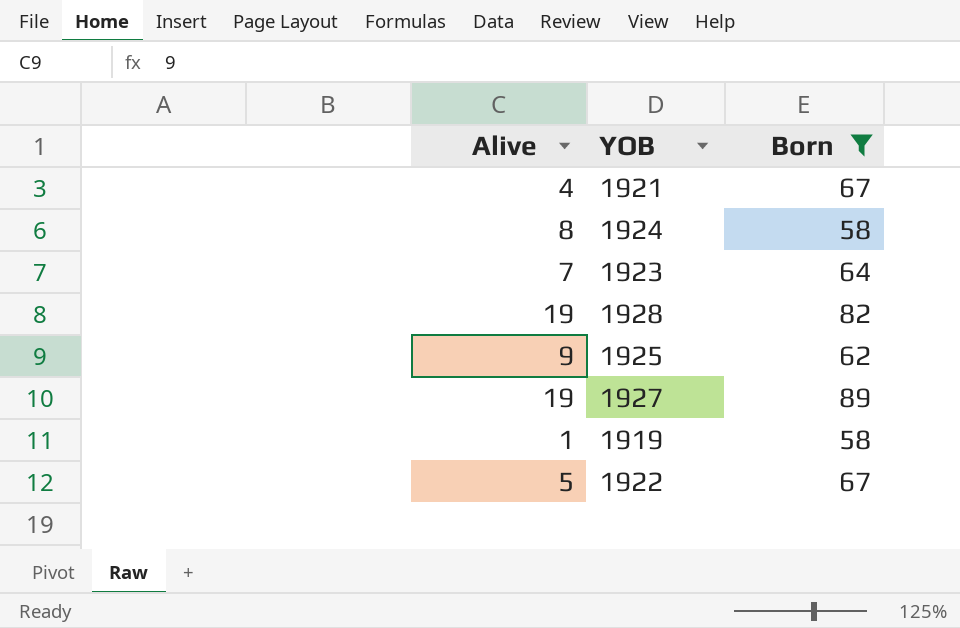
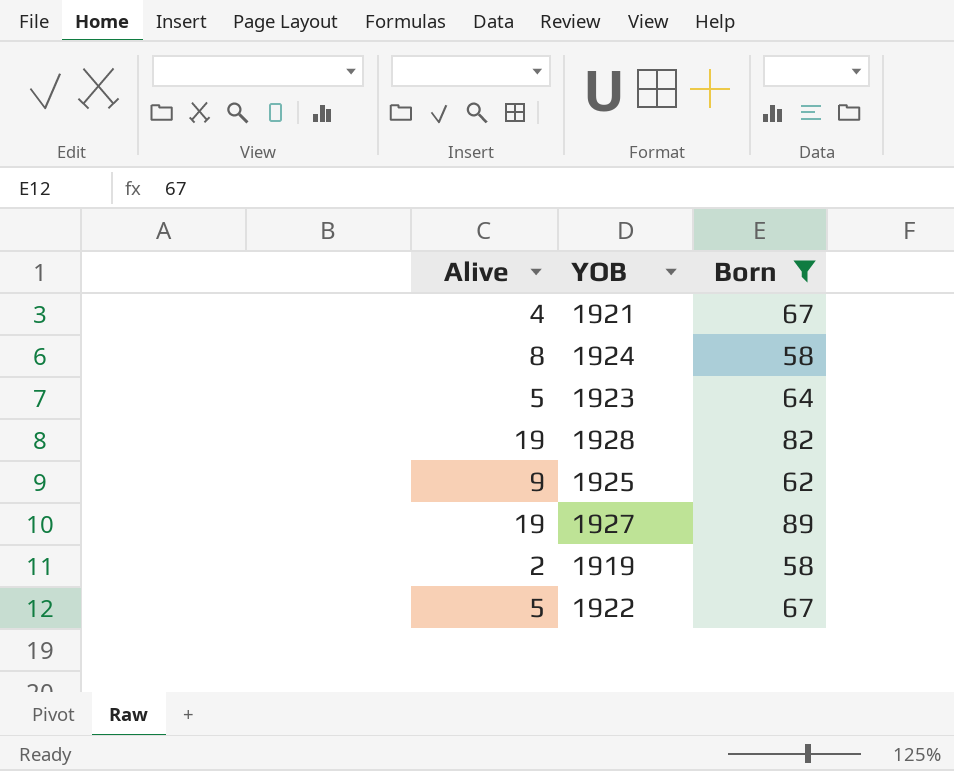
1923 | Alive: 7 -> 5
1919 | Alive: 1 -> 2

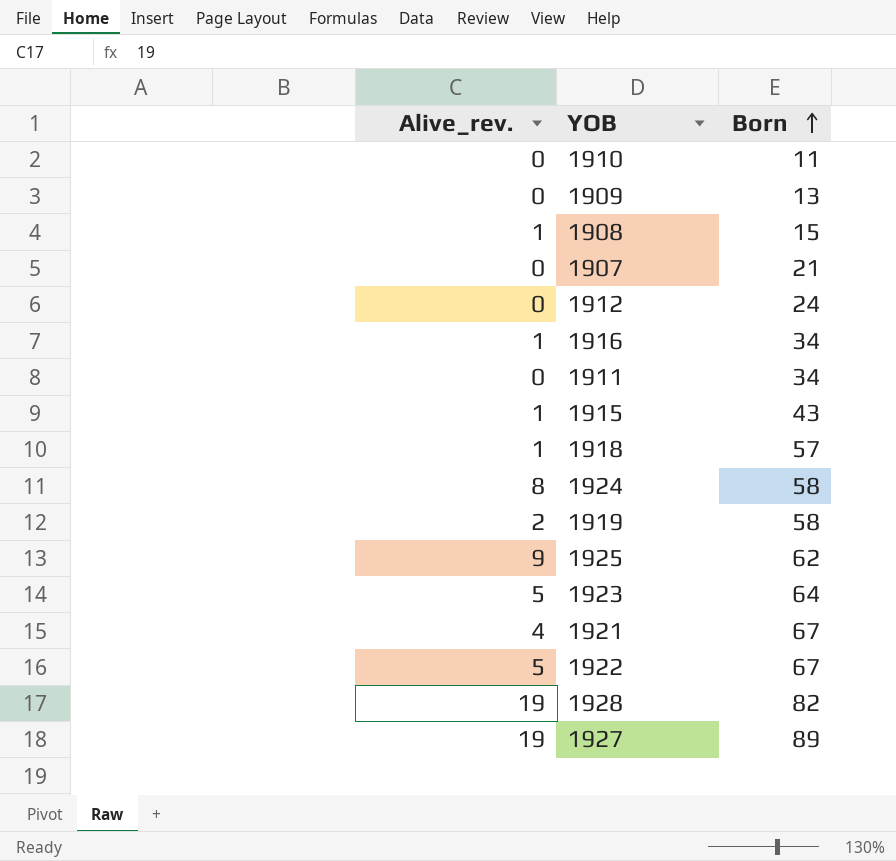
filter: Born >= 58 -> none
row order: none -> Born ascending
column name: Alive -> Alive_rev.

